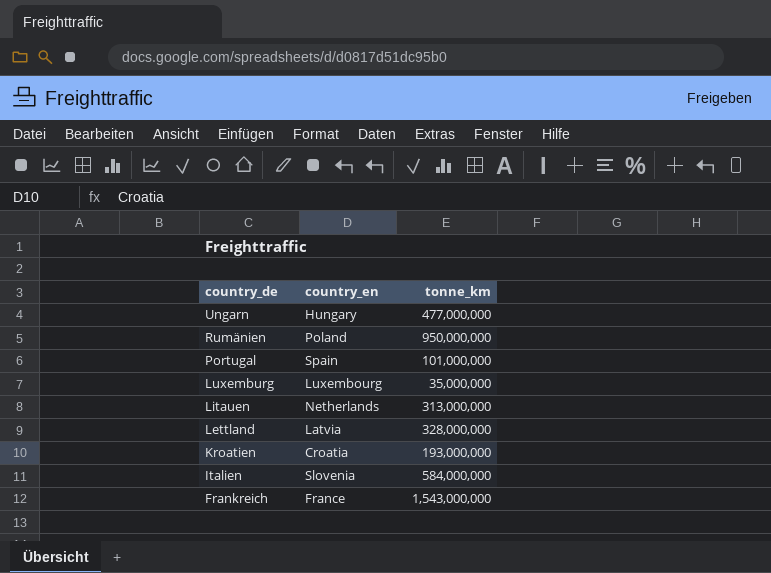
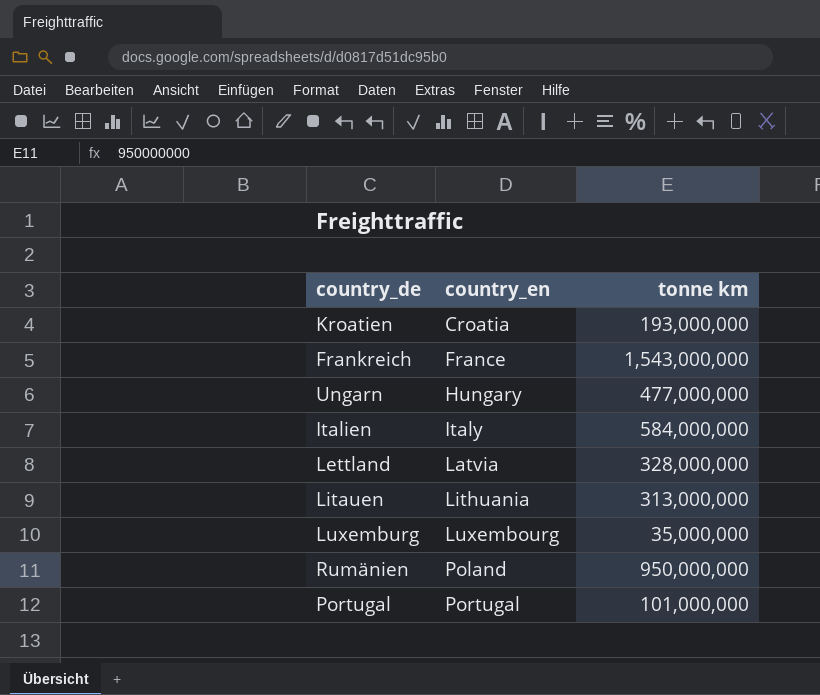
row order: country_de descending -> country_en ascending
column name: tonne_km -> tonne km
Italien | country_en: Slovenia -> Italy
Litauen | country_en: Netherlands -> Lithuania
Portugal | country_en: Spain -> Portugal

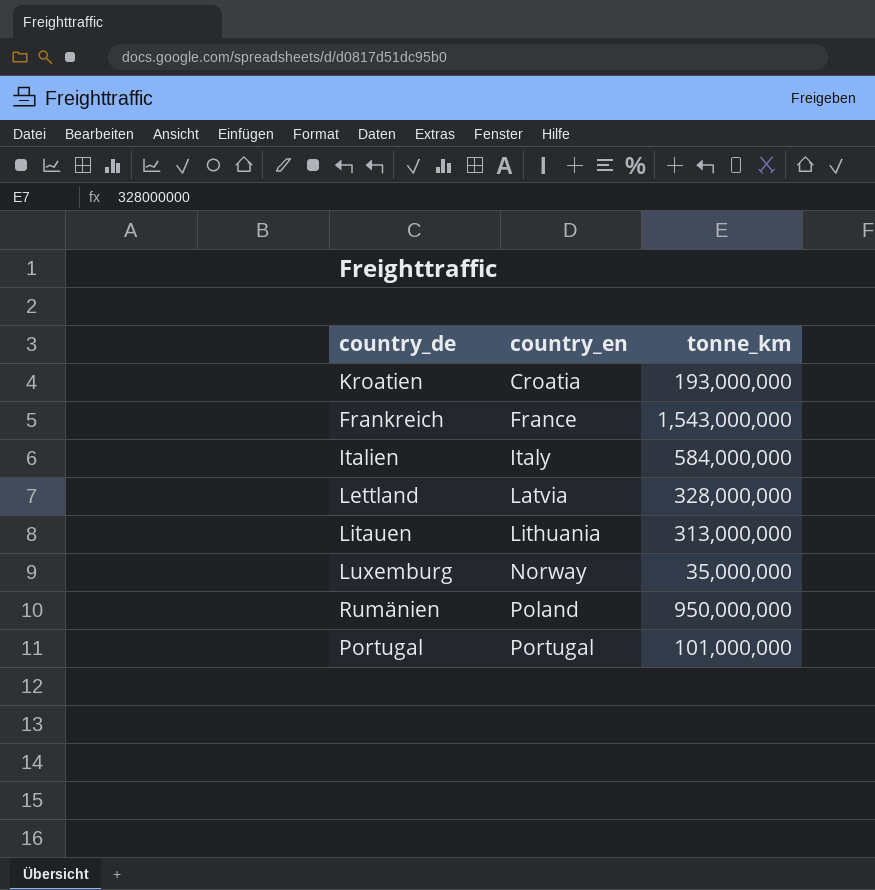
column name: tonne km -> tonne_km
row Ungarn: Hungary | 477,000,000 -> none
Luxemburg | country_en: Luxembourg -> Norway

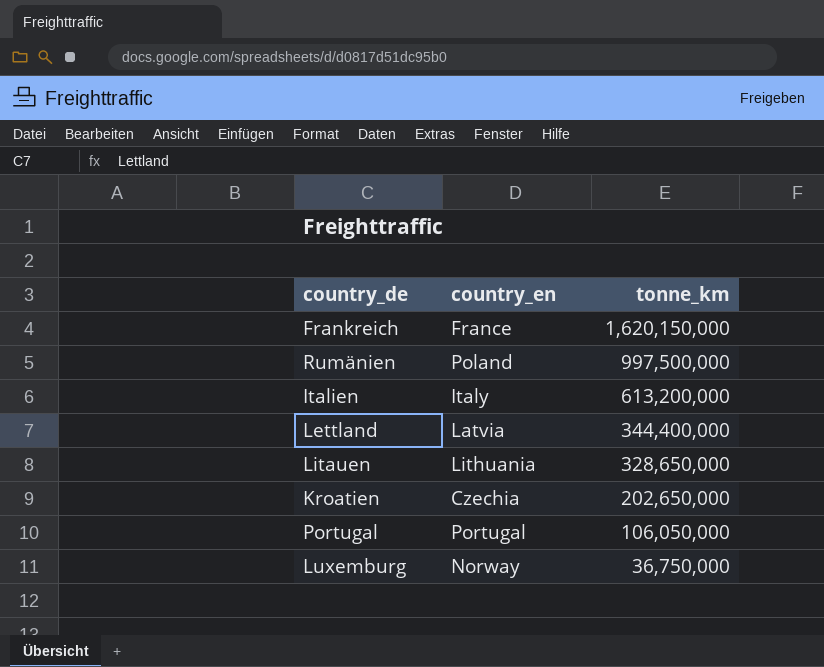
row order: country_en ascending -> tonne_km descending
Frankreich | tonne_km: 1,543,000,000 -> 1,620,150,000
Rumänien | tonne_km: 950,000,000 -> 997,500,000
Italien | tonne_km: 584,000,000 -> 613,200,000
Lettland | tonne_km: 328,000,000 -> 344,400,000
Litauen | tonne_km: 313,000,000 -> 328,650,000
Kroatien | country_en: Croatia -> Czechia
Kroatien | tonne_km: 193,000,000 -> 202,650,000
Portugal | tonne_km: 101,000,000 -> 106,050,000
Luxemburg | tonne_km: 35,000,000 -> 36,750,000

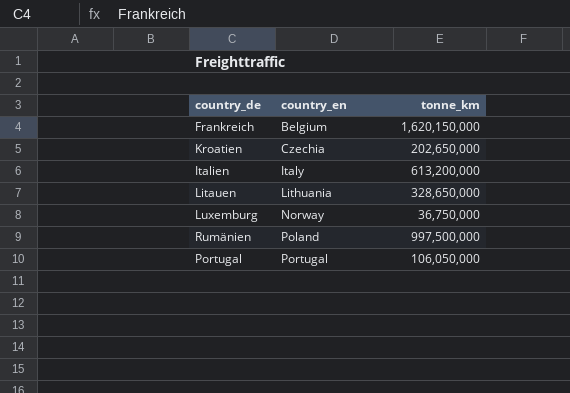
row order: tonne_km descending -> country_en ascending
row Lettland: Latvia | 344,400,000 -> none
Frankreich | country_en: France -> Belgium

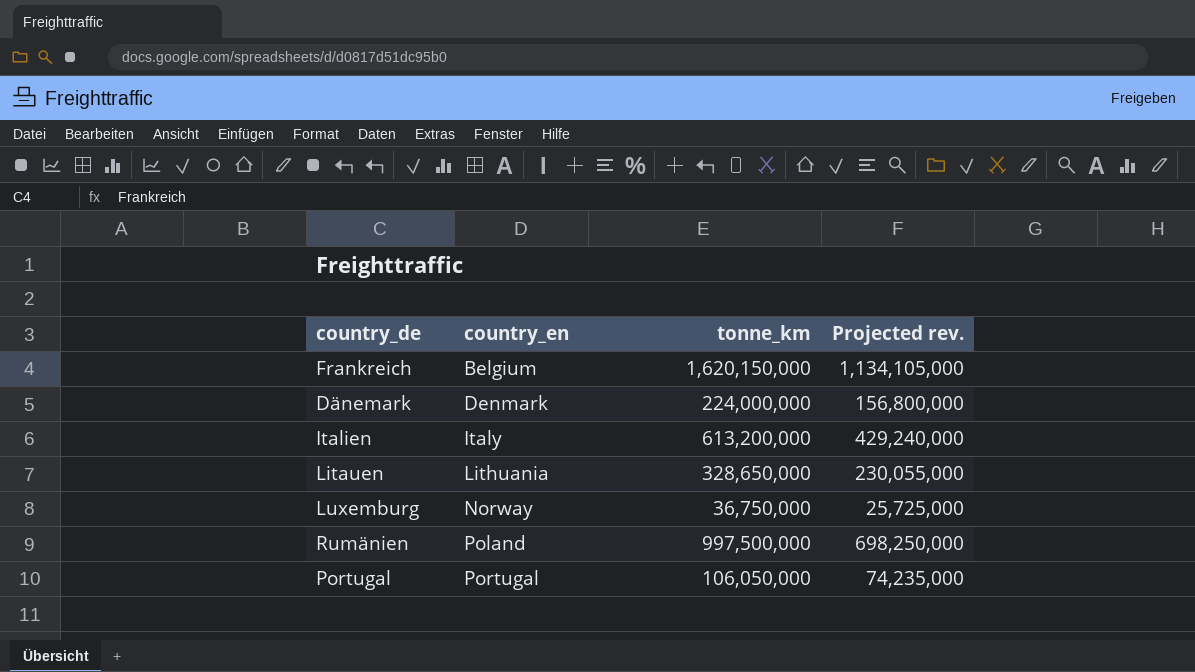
column Projected rev. | formula: none -> [tonne_km] * 0.7
row Kroatien: Czechia | 202,650,000 -> none
row Dänemark: none -> Denmark | 224,000,000 | 156,800,000

